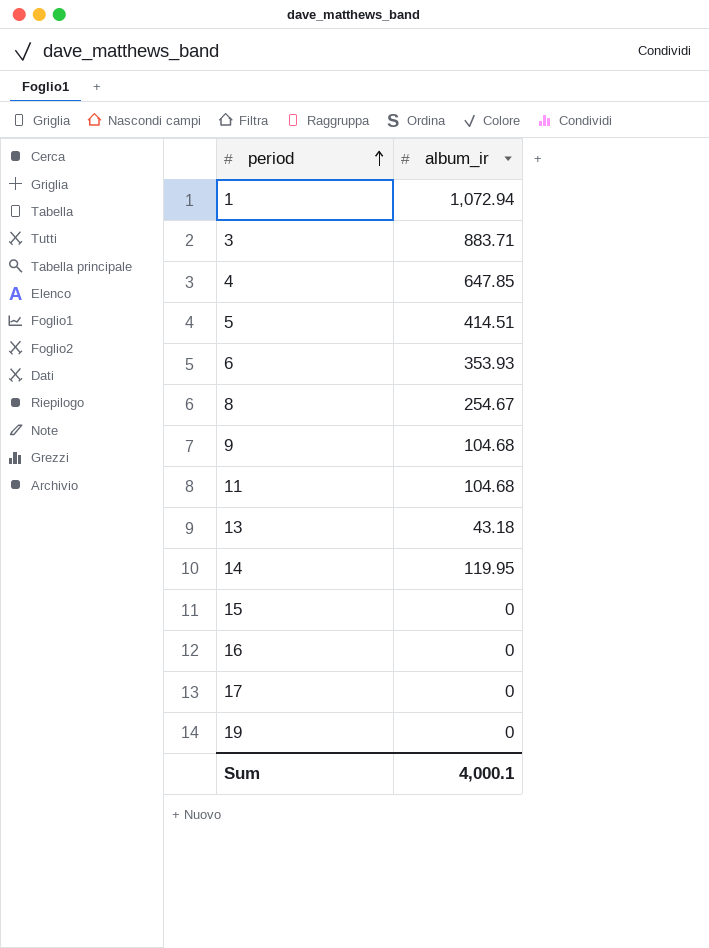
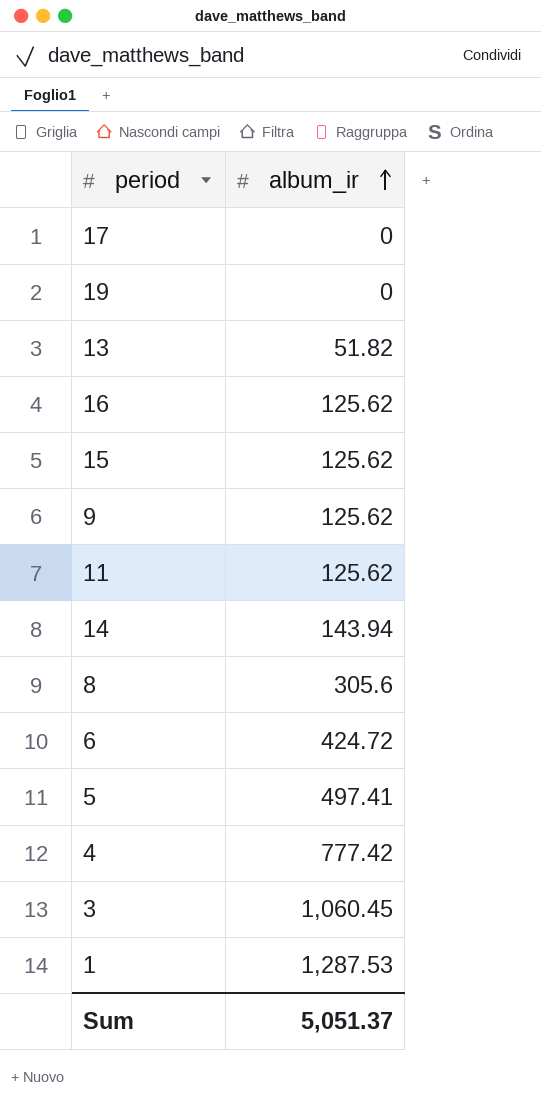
row order: period ascending -> album_ir ascending
13 | album_ir: 43.18 -> 51.82
16 | album_ir: 0 -> 125.62
15 | album_ir: 0 -> 125.62
9 | album_ir: 104.68 -> 125.62
11 | album_ir: 104.68 -> 125.62
14 | album_ir: 119.95 -> 143.94
8 | album_ir: 254.67 -> 305.6
6 | album_ir: 353.93 -> 424.72
5 | album_ir: 414.51 -> 497.41
4 | album_ir: 647.85 -> 777.42
3 | album_ir: 883.71 -> 1,060.45
1 | album_ir: 1,072.94 -> 1,287.53
Sum | album_ir: 4,000.1 -> 5,051.37

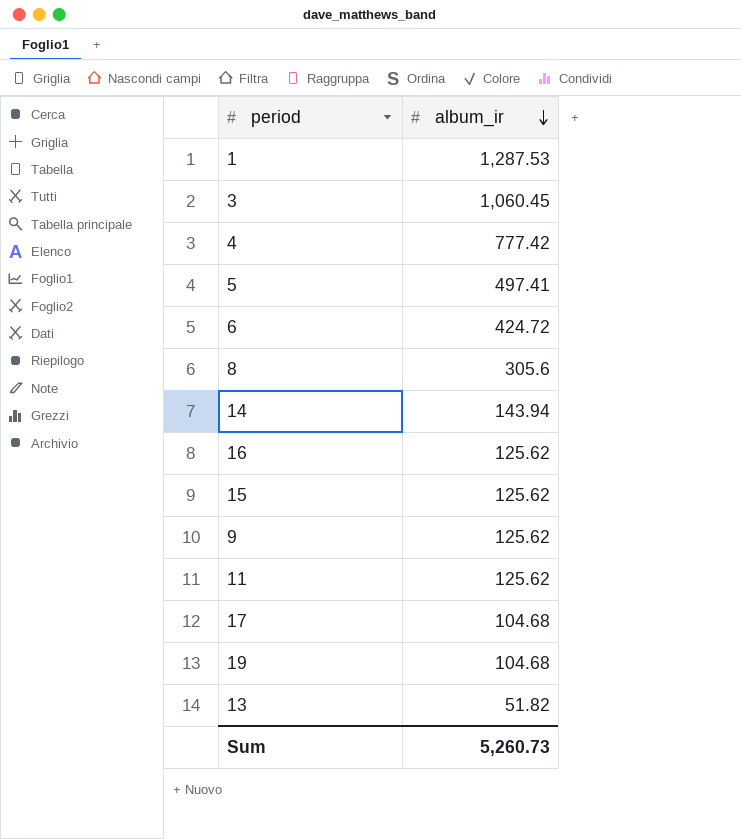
row order: album_ir ascending -> album_ir descending
17 | album_ir: 0 -> 104.68
19 | album_ir: 0 -> 104.68
Sum | album_ir: 5,051.37 -> 5,260.73

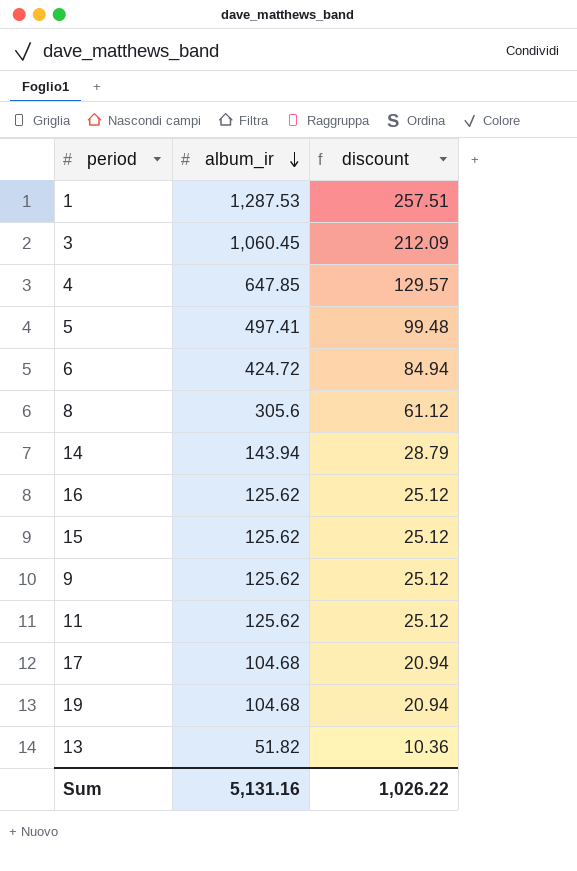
column discount | formula: none -> [album_ir] * 0.2
4 | album_ir: 777.42 -> 647.85
Sum | album_ir: 5,260.73 -> 5,131.16

